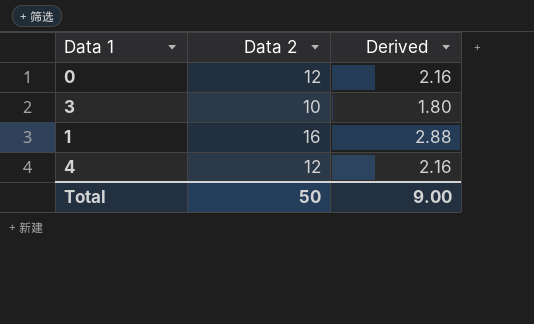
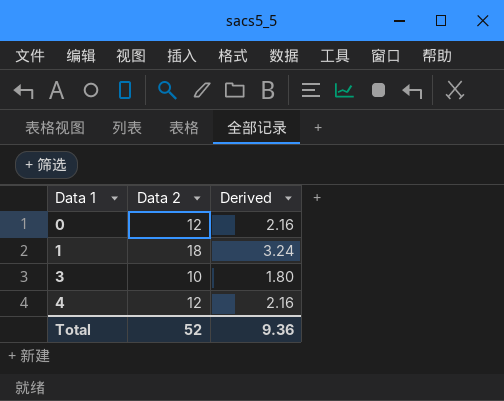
row order: none -> Data 1 ascending
1 | Data 2: 16 -> 18
1 | Derived: 2.88 -> 3.24
Total | Data 2: 50 -> 52
Total | Derived: 9.00 -> 9.36

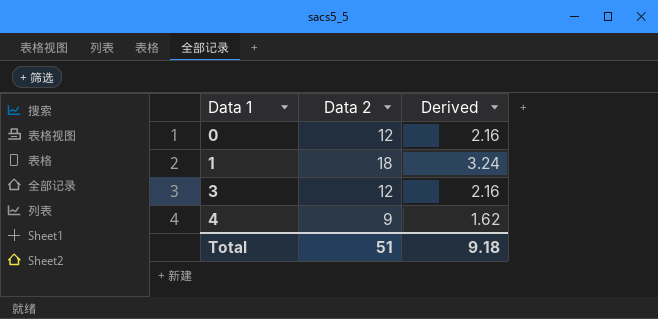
3 | Data 2: 10 -> 12
3 | Derived: 1.80 -> 2.16
4 | Data 2: 12 -> 9
4 | Derived: 2.16 -> 1.62
Total | Data 2: 52 -> 51
Total | Derived: 9.36 -> 9.18

